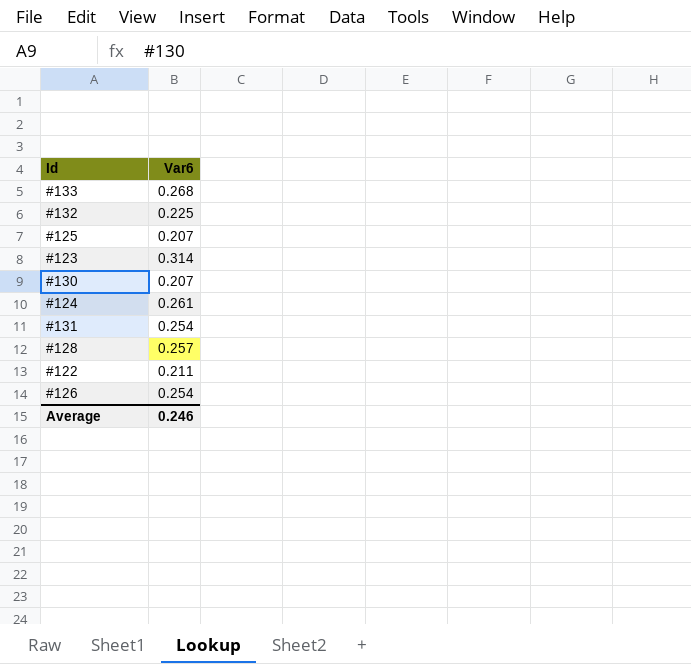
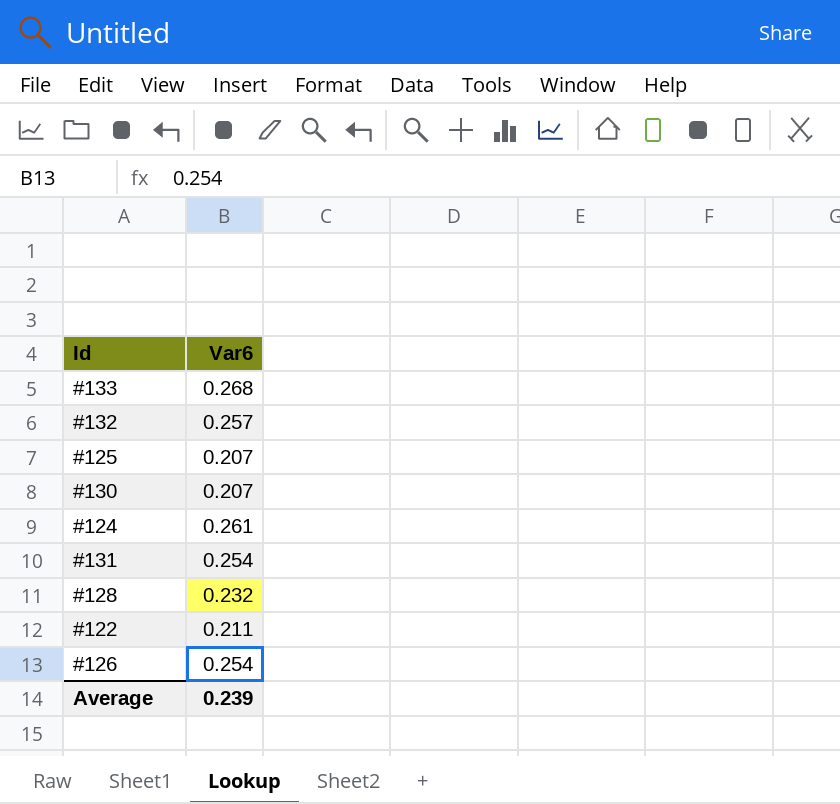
row #123: 0.314 -> none
#132 | Var6: 0.225 -> 0.257
#128 | Var6: 0.257 -> 0.232
Average | Var6: 0.246 -> 0.239

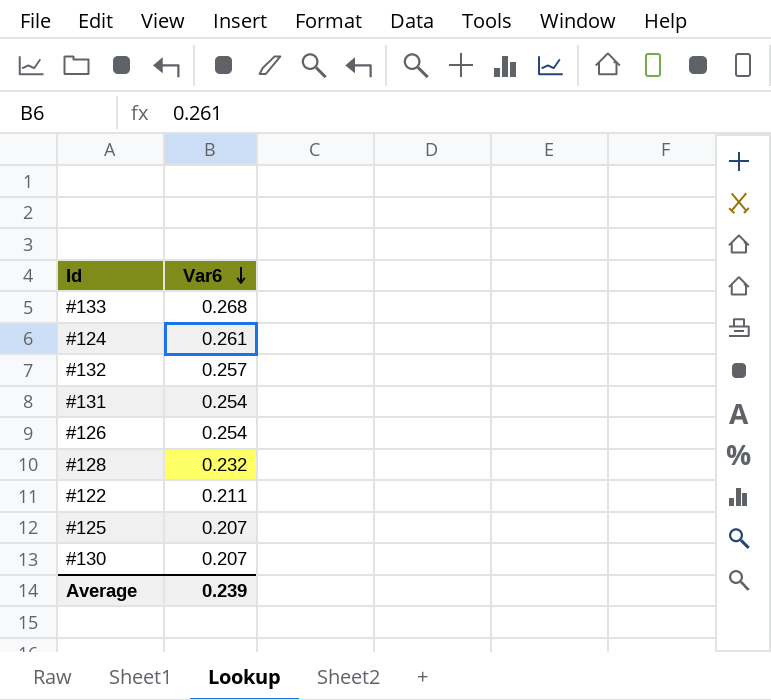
row order: none -> Var6 descending

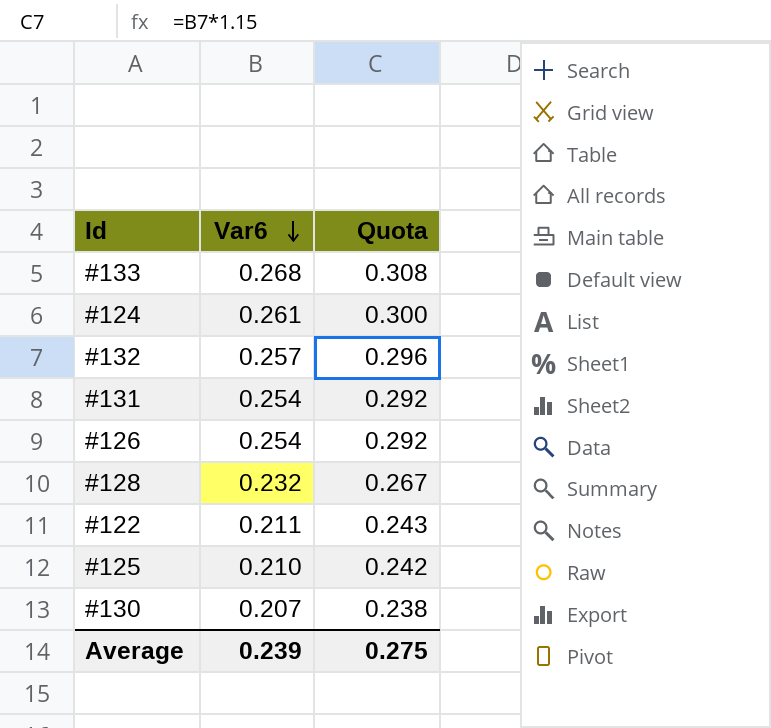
column Quota | formula: none -> [Var6] * 1.15
#125 | Var6: 0.207 -> 0.210

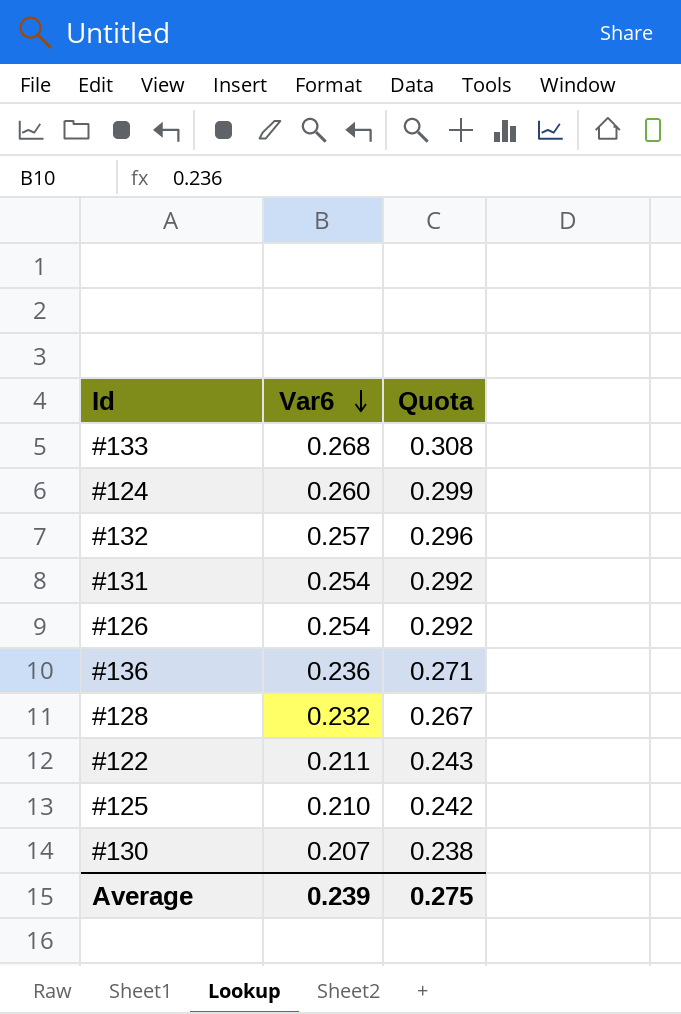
#124 | Var6: 0.261 -> 0.260
#124 | Quota: 0.300 -> 0.299
row #136: none -> 0.236 | 0.271

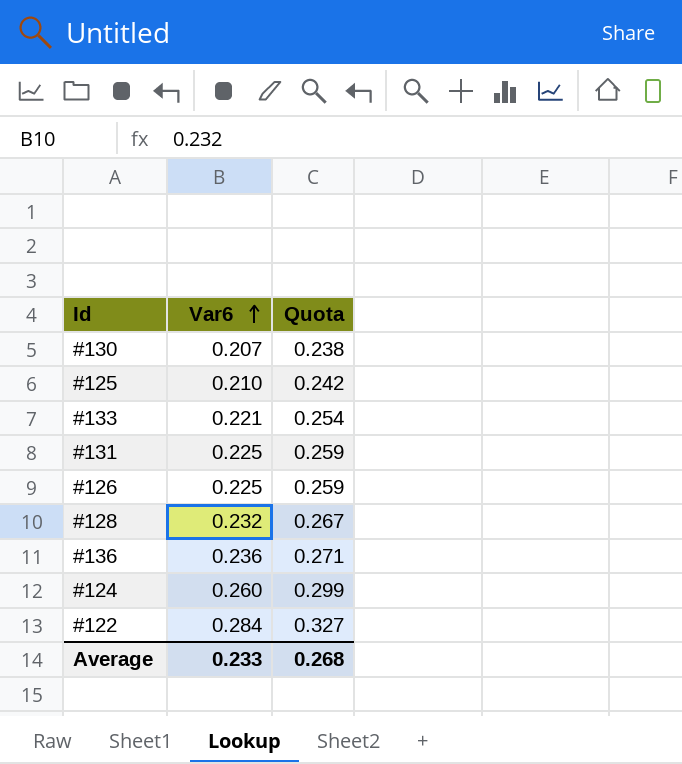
row order: Var6 descending -> Var6 ascending
row #132: 0.257 | 0.296 -> none
#133 | Var6: 0.268 -> 0.221
#133 | Quota: 0.308 -> 0.254
#131 | Var6: 0.254 -> 0.225
#131 | Quota: 0.292 -> 0.259
#126 | Var6: 0.254 -> 0.225
#126 | Quota: 0.292 -> 0.259
#122 | Var6: 0.211 -> 0.284
#122 | Quota: 0.243 -> 0.327
Average | Var6: 0.239 -> 0.233
Average | Quota: 0.275 -> 0.268

